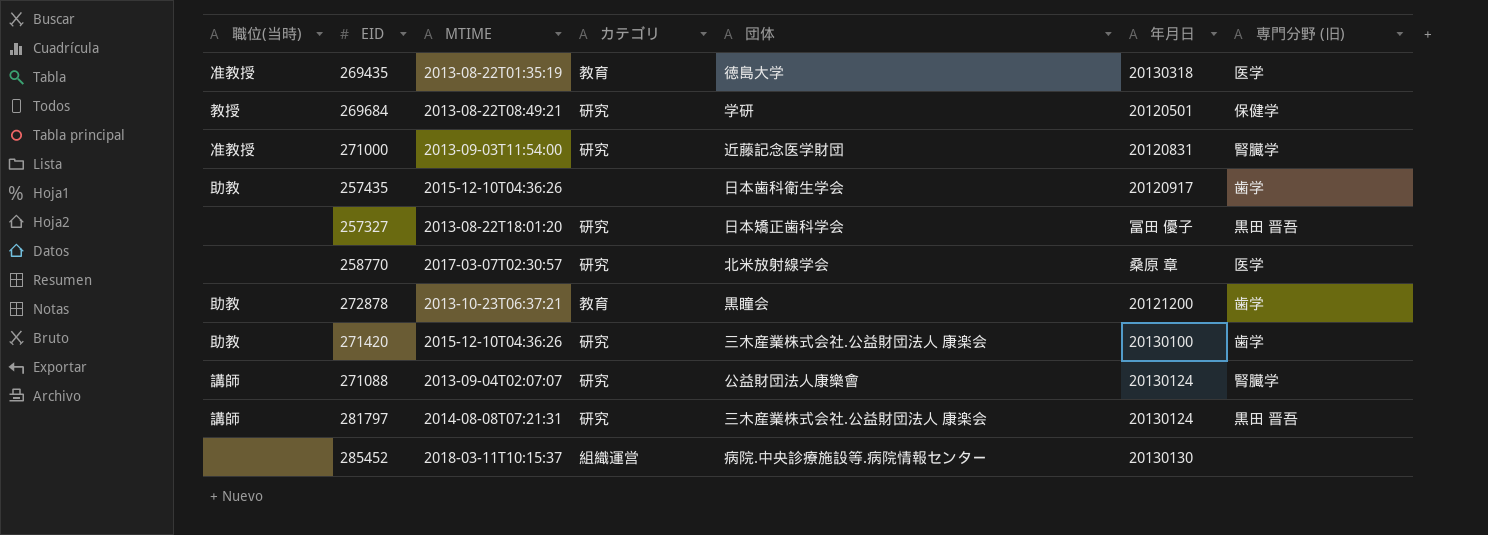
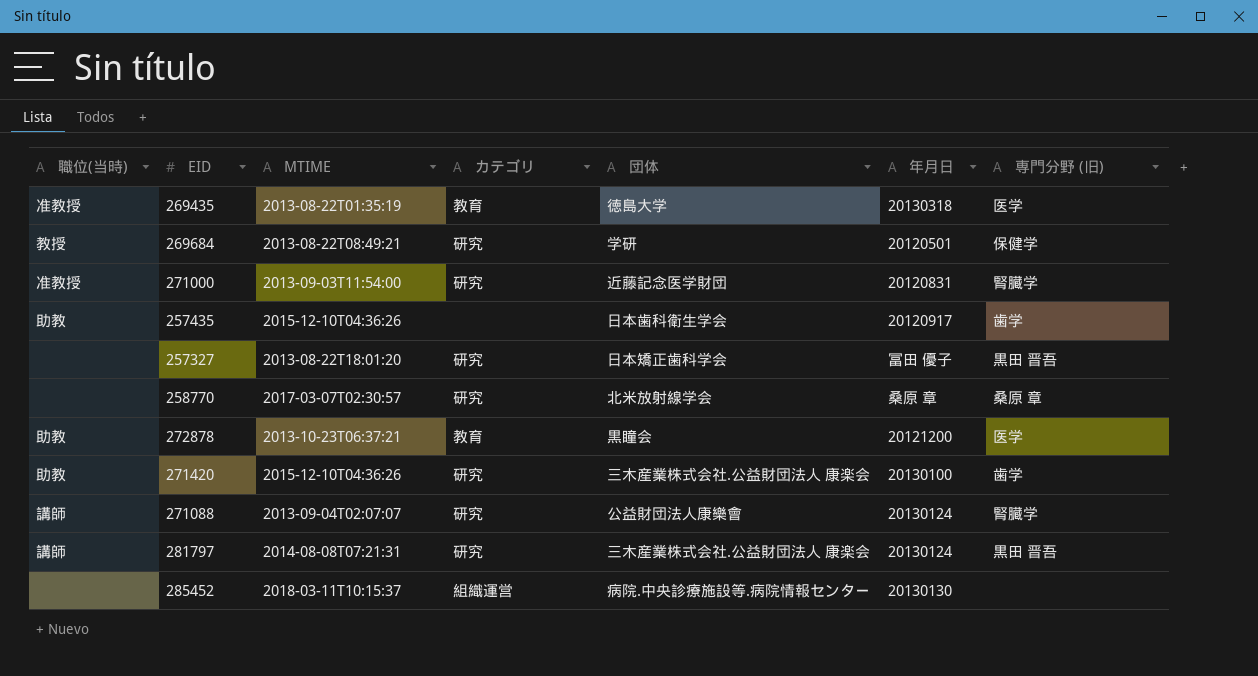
258770 | 専門分野 (旧): 医学 -> 桑原 章
272878 | 専門分野 (旧): 歯学 -> 医学

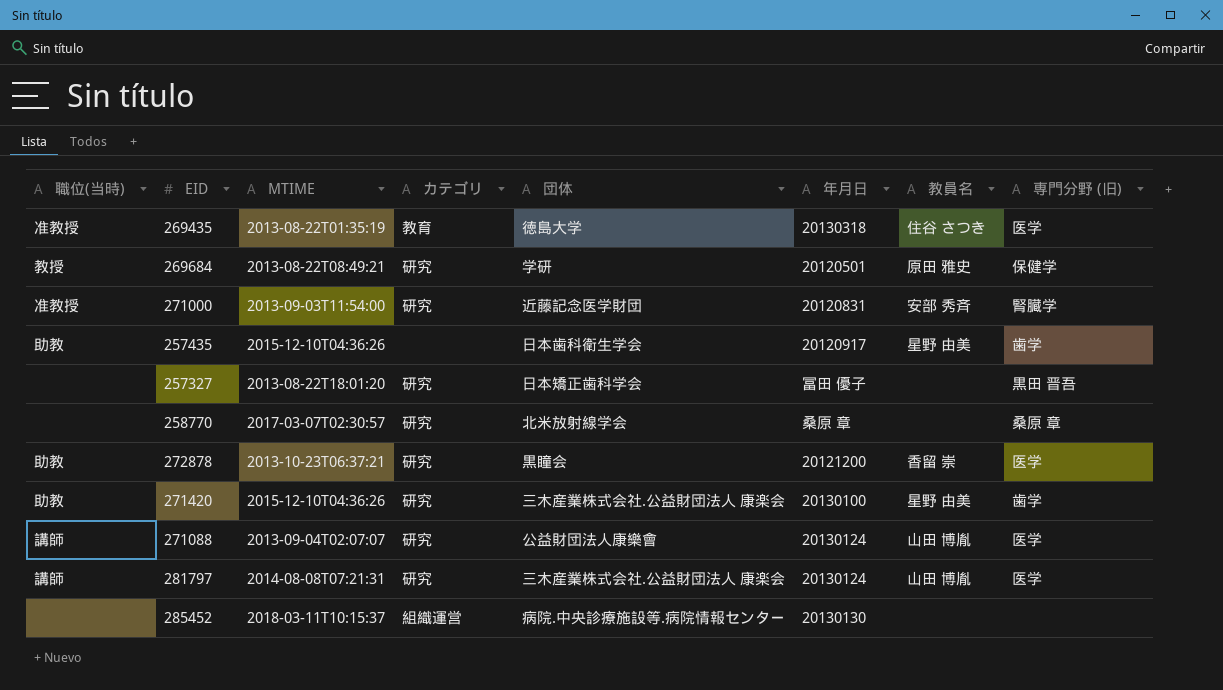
column 教員名 | position: none -> 7
272878 | カテゴリ: 教育 -> 研究
271088 | 専門分野 (旧): 腎臓学 -> 医学
281797 | 専門分野 (旧): 黒田 晋吾 -> 医学

